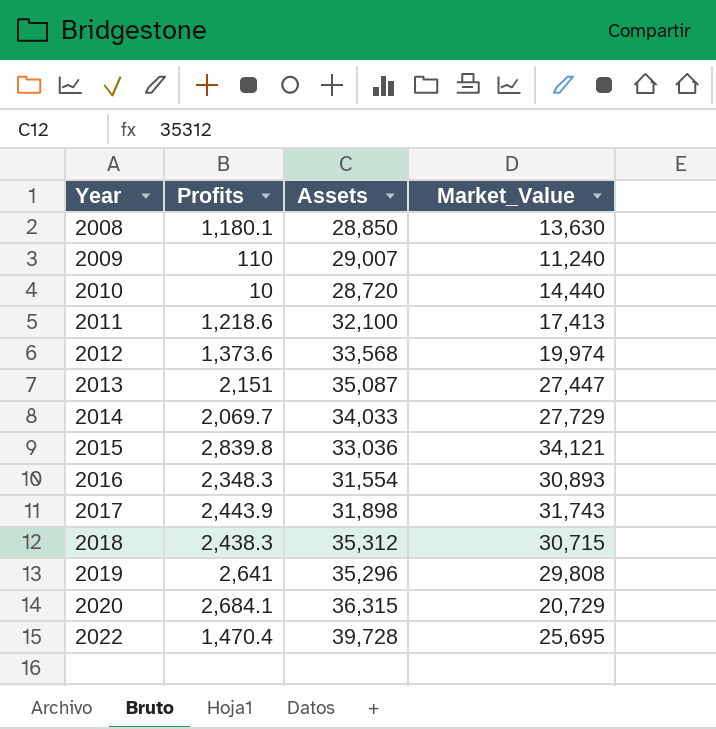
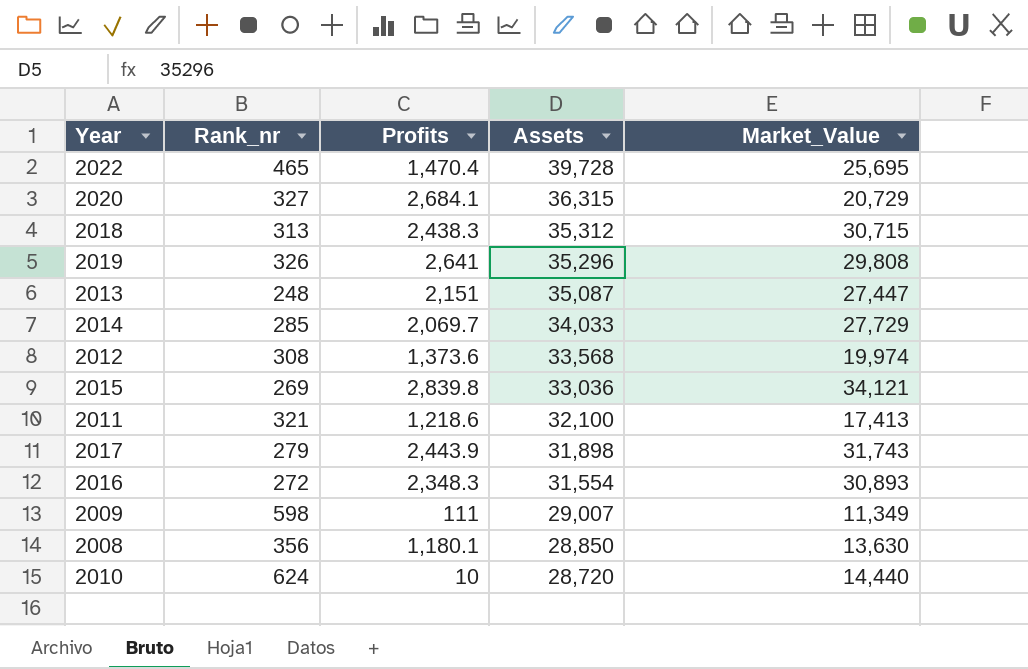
row order: Year ascending -> Assets descending
column Rank_nr | position: none -> 2
2009 | Profits: 110 -> 111
2009 | Market_Value: 11,240 -> 11,349

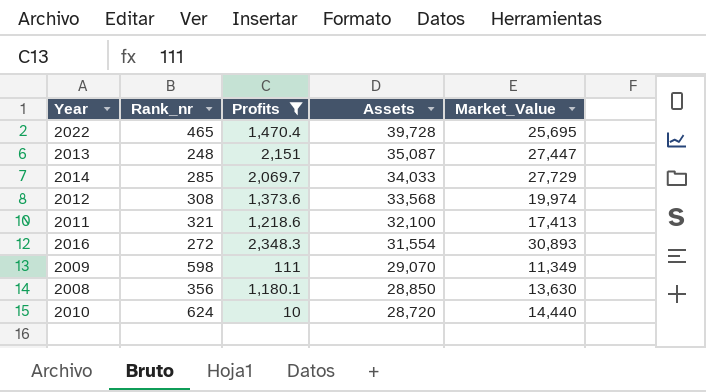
filter: none -> Profits <= 2,348.3
2009 | Assets: 29,007 -> 29,070

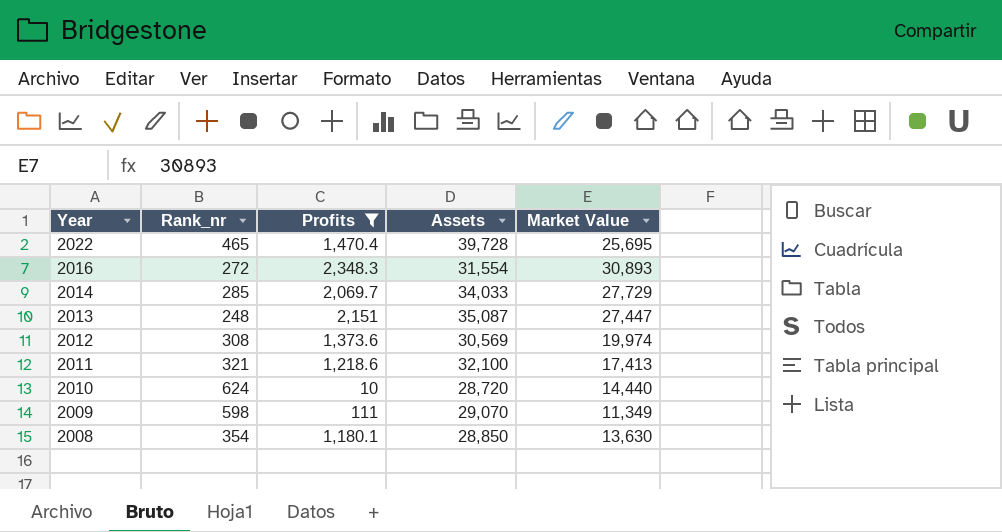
row order: Assets descending -> Year descending
column name: Market_Value -> Market Value
2012 | Assets: 33,568 -> 30,569
2008 | Rank_nr: 356 -> 354

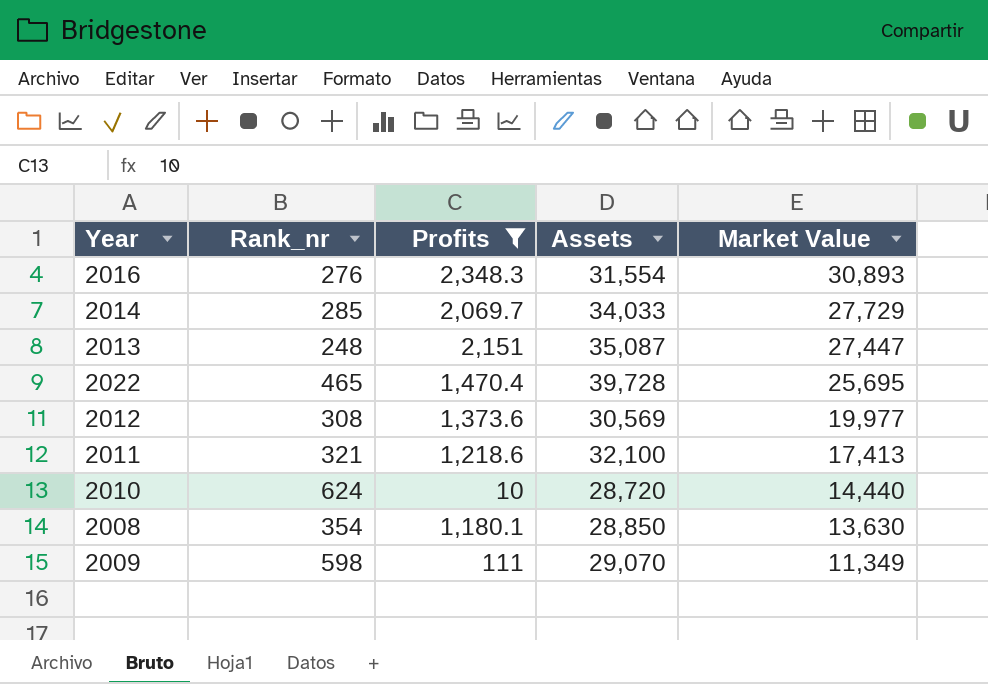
row order: Year descending -> Market Value descending
2016 | Rank_nr: 272 -> 276
2012 | Market Value: 19,974 -> 19,977

